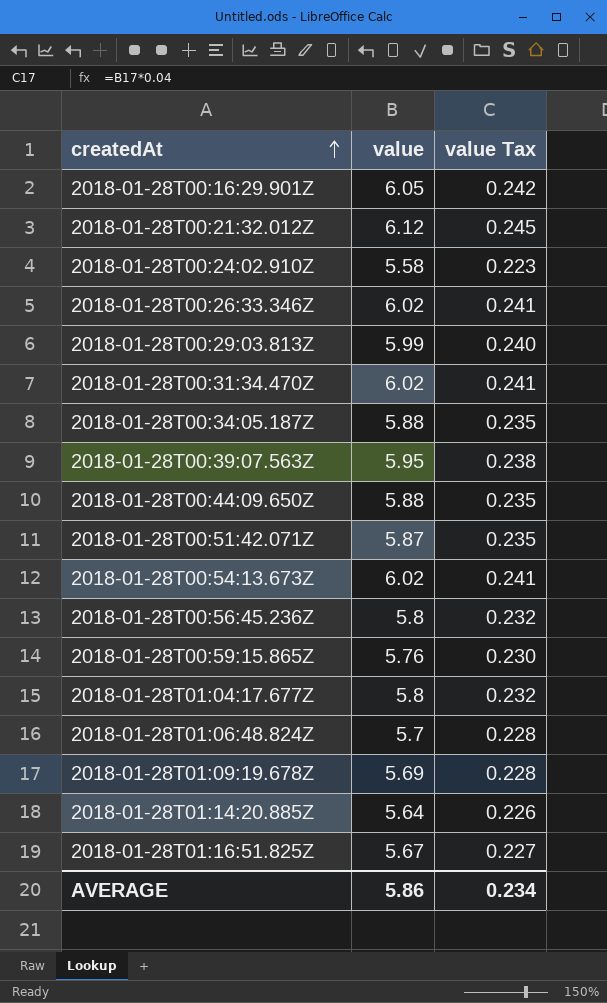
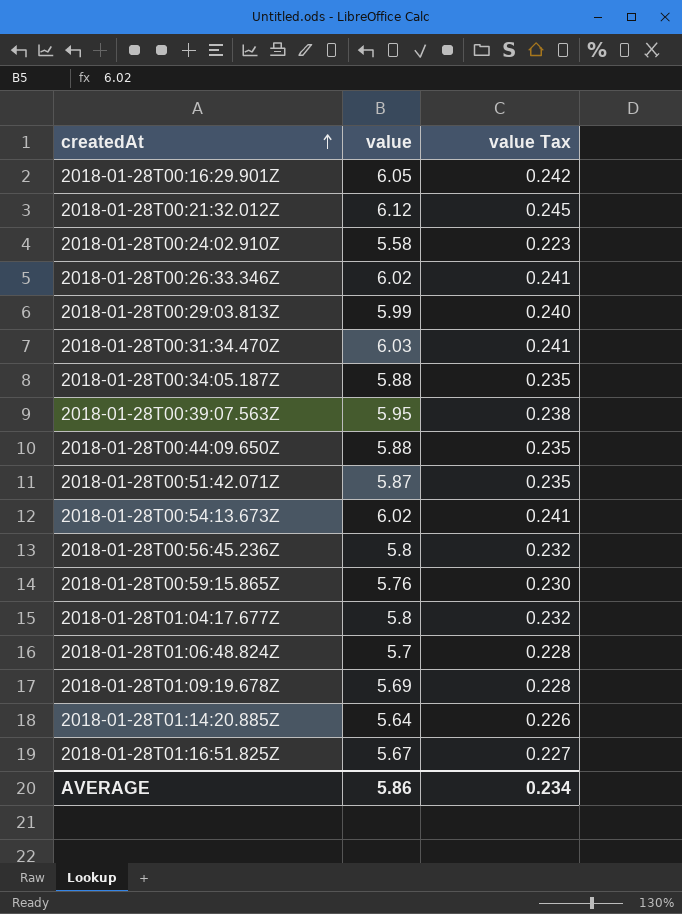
2018-01-28T00:31:34.470Z | value: 6.02 -> 6.03

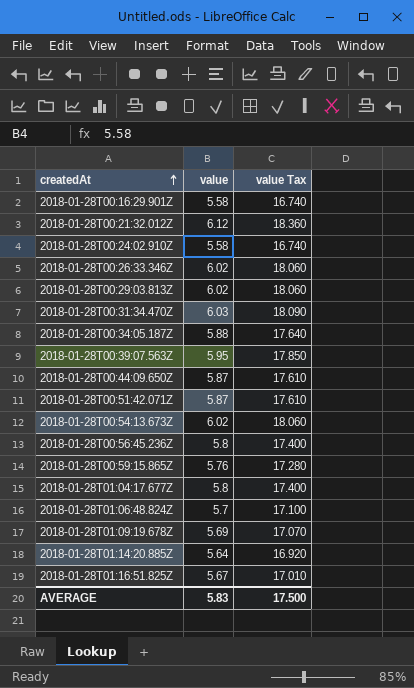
column value Tax | formula: [value] * 0.04 -> [value] * 3
2018-01-28T00:16:29.901Z | value: 6.05 -> 5.58
2018-01-28T00:29:03.813Z | value: 5.99 -> 6.02
2018-01-28T00:44:09.650Z | value: 5.88 -> 5.87
AVERAGE | value: 5.86 -> 5.83
AVERAGE | value Tax: 0.234 -> 17.500

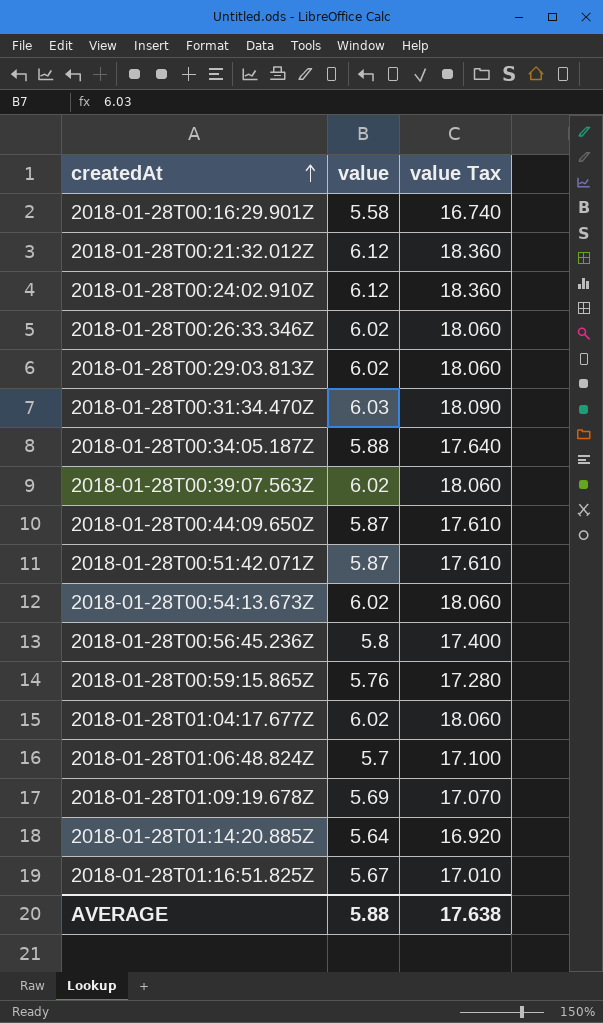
2018-01-28T00:24:02.910Z | value: 5.58 -> 6.12
2018-01-28T00:24:02.910Z | value Tax: 16.740 -> 18.360
2018-01-28T00:39:07.563Z | value: 5.95 -> 6.02
2018-01-28T00:39:07.563Z | value Tax: 17.850 -> 18.060
2018-01-28T01:04:17.677Z | value: 5.8 -> 6.02
2018-01-28T01:04:17.677Z | value Tax: 17.400 -> 18.060
AVERAGE | value: 5.83 -> 5.88
AVERAGE | value Tax: 17.500 -> 17.638

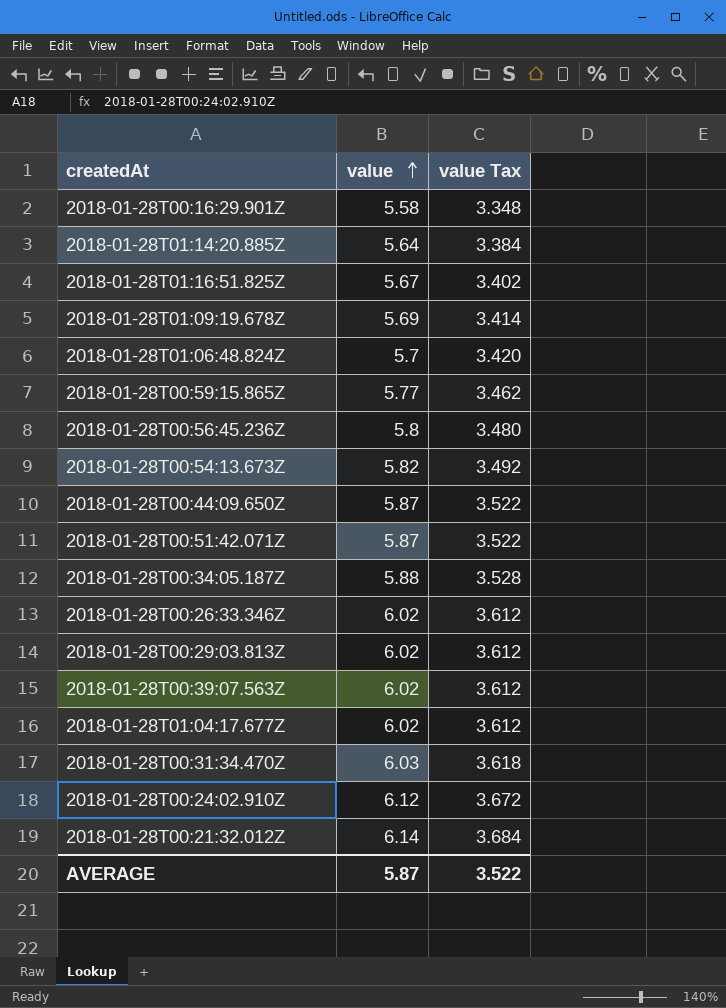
row order: createdAt ascending -> value ascending
column value Tax | formula: [value] * 3 -> [value] * 0.6
2018-01-28T00:59:15.865Z | value: 5.76 -> 5.77
2018-01-28T00:54:13.673Z | value: 6.02 -> 5.82
2018-01-28T00:21:32.012Z | value: 6.12 -> 6.14
AVERAGE | value: 5.88 -> 5.87
AVERAGE | value Tax: 17.638 -> 3.522

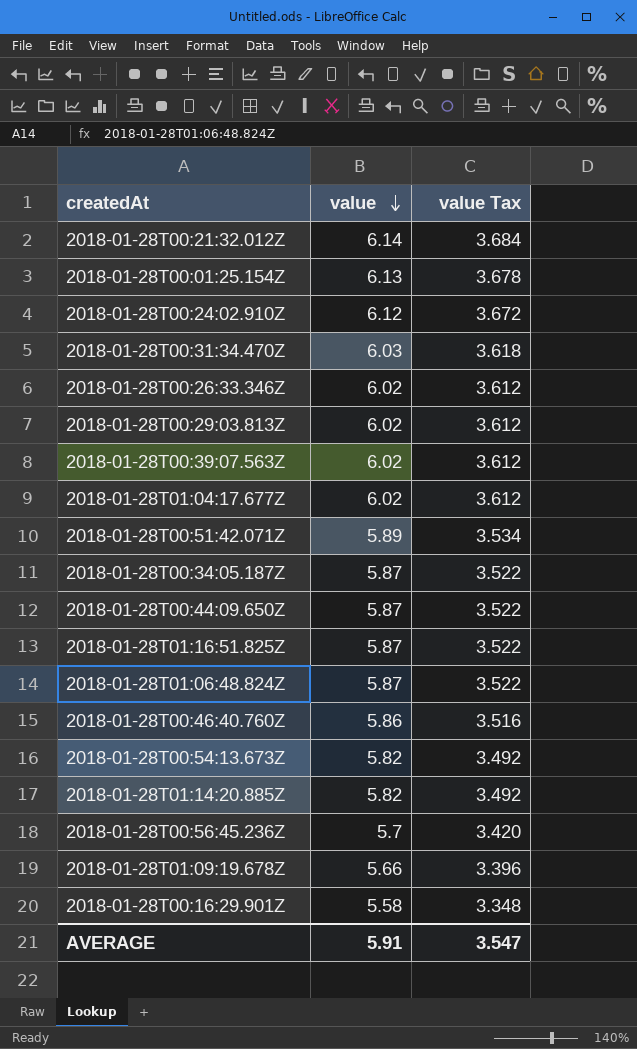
row order: value ascending -> value descending
row 2018-01-28T00:59:15.865Z: 5.77 | 3.462 -> none
row 2018-01-28T00:01:25.154Z: none -> 6.13 | 3.678
2018-01-28T00:51:42.071Z | value: 5.87 -> 5.89
2018-01-28T00:51:42.071Z | value Tax: 3.522 -> 3.534
2018-01-28T00:34:05.187Z | value: 5.88 -> 5.87
2018-01-28T00:34:05.187Z | value Tax: 3.528 -> 3.522
2018-01-28T01:16:51.825Z | value: 5.67 -> 5.87
2018-01-28T01:16:51.825Z | value Tax: 3.402 -> 3.522
2018-01-28T01:06:48.824Z | value: 5.7 -> 5.87
2018-01-28T01:06:48.824Z | value Tax: 3.420 -> 3.522
row 2018-01-28T00:46:40.760Z: none -> 5.86 | 3.516
2018-01-28T01:14:20.885Z | value: 5.64 -> 5.82
2018-01-28T01:14:20.885Z | value Tax: 3.384 -> 3.492
2018-01-28T00:56:45.236Z | value: 5.8 -> 5.7
2018-01-28T00:56:45.236Z | value Tax: 3.480 -> 3.420
2018-01-28T01:09:19.678Z | value: 5.69 -> 5.66
2018-01-28T01:09:19.678Z | value Tax: 3.414 -> 3.396
AVERAGE | value: 5.87 -> 5.91
AVERAGE | value Tax: 3.522 -> 3.547

